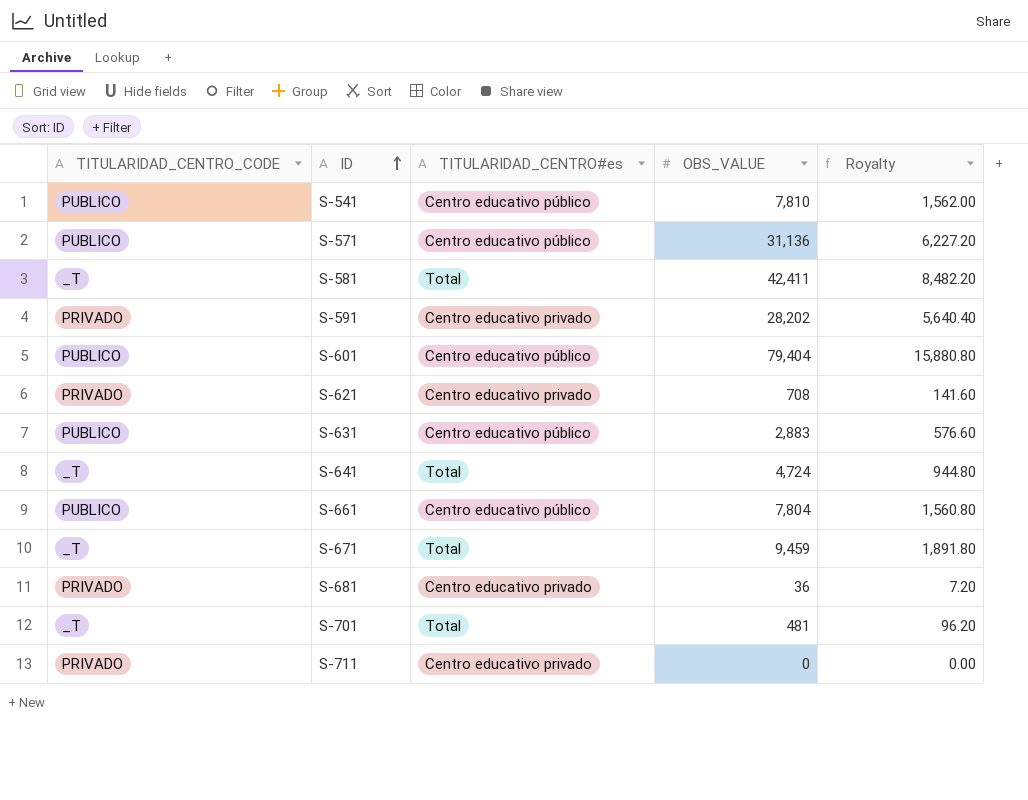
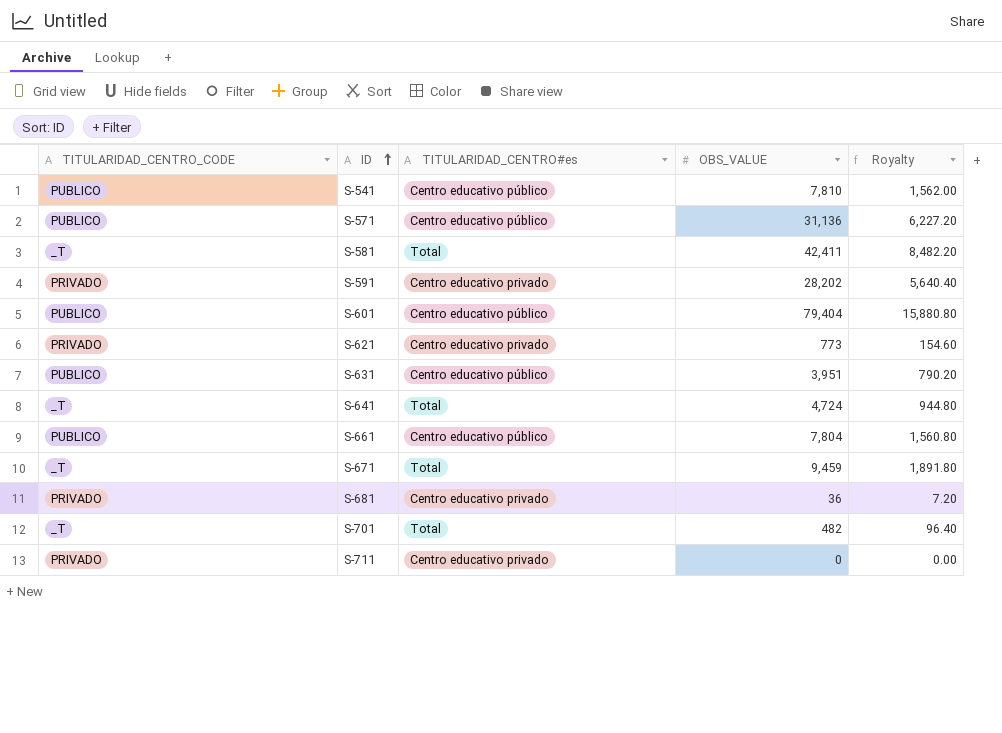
S-621 | OBS_VALUE: 708 -> 773
S-621 | Royalty: 141.60 -> 154.60
S-631 | OBS_VALUE: 2,883 -> 3,951
S-631 | Royalty: 576.60 -> 790.20
S-701 | OBS_VALUE: 481 -> 482
S-701 | Royalty: 96.20 -> 96.40

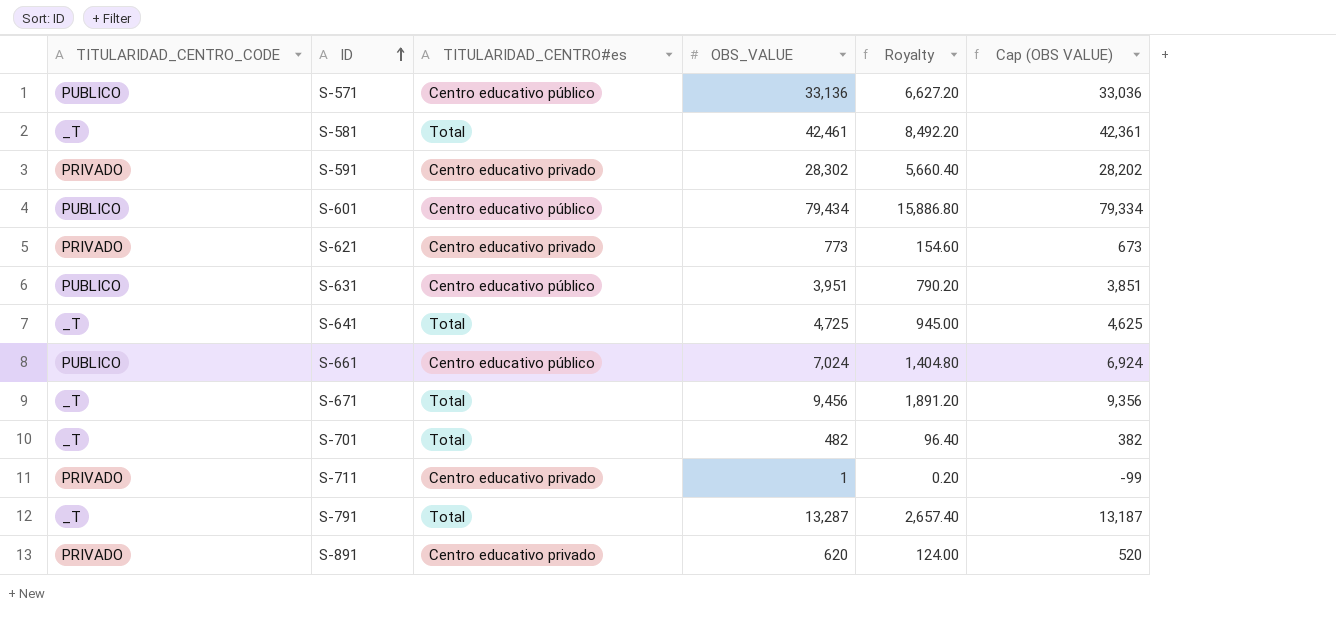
column Cap (OBS VALUE) | formula: none -> [OBS_VALUE] - 100
row S-541: PUBLICO | Centro educativo público | 7,810 | 1,562.00 -> none
row S-681: PRIVADO | Centro educativo privado | 36 | 7.20 -> none
S-571 | OBS_VALUE: 31,136 -> 33,136
S-571 | Royalty: 6,227.20 -> 6,627.20
S-581 | OBS_VALUE: 42,411 -> 42,461
S-581 | Royalty: 8,482.20 -> 8,492.20
S-591 | OBS_VALUE: 28,202 -> 28,302
S-591 | Royalty: 5,640.40 -> 5,660.40
S-601 | OBS_VALUE: 79,404 -> 79,434
S-601 | Royalty: 15,880.80 -> 15,886.80
S-641 | OBS_VALUE: 4,724 -> 4,725
S-641 | Royalty: 944.80 -> 945.00
S-661 | OBS_VALUE: 7,804 -> 7,024
S-661 | Royalty: 1,560.80 -> 1,404.80
S-671 | OBS_VALUE: 9,459 -> 9,456
S-671 | Royalty: 1,891.80 -> 1,891.20
S-711 | OBS_VALUE: 0 -> 1
S-711 | Royalty: 0.00 -> 0.20
row S-791: none -> _T | Total | 13,287 | 2,657.40 | 13,187
row S-891: none -> PRIVADO | Centro educativo privado | 620 | 124.00 | 520

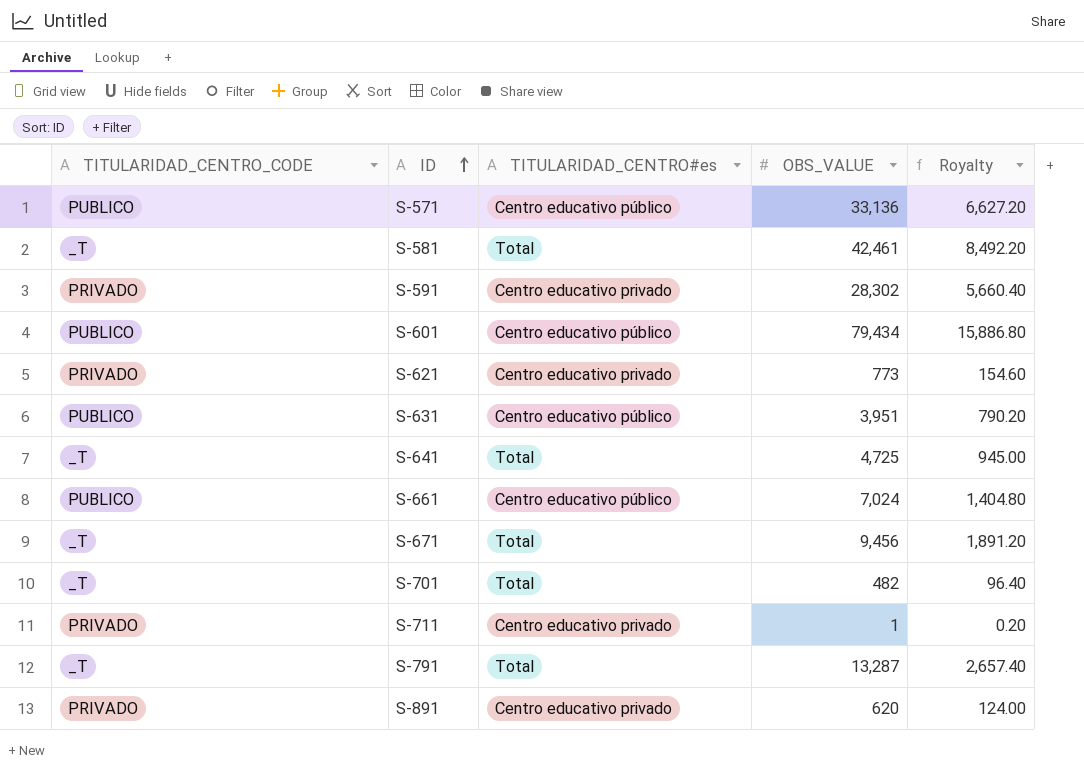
column Cap (OBS VALUE) | formula: [OBS_VALUE] - 100 -> none

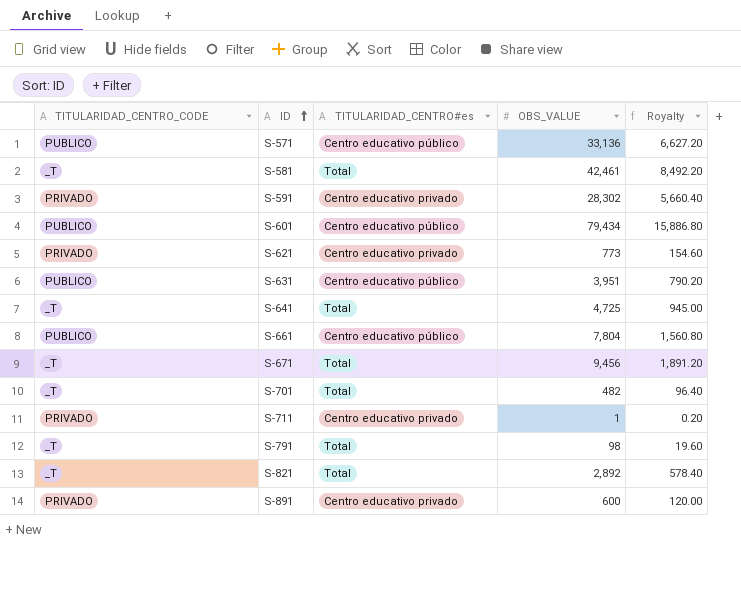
S-661 | OBS_VALUE: 7,024 -> 7,804
S-661 | Royalty: 1,404.80 -> 1,560.80
S-791 | OBS_VALUE: 13,287 -> 98
S-791 | Royalty: 2,657.40 -> 19.60
row S-821: none -> _T | Total | 2,892 | 578.40
S-891 | OBS_VALUE: 620 -> 600
S-891 | Royalty: 124.00 -> 120.00

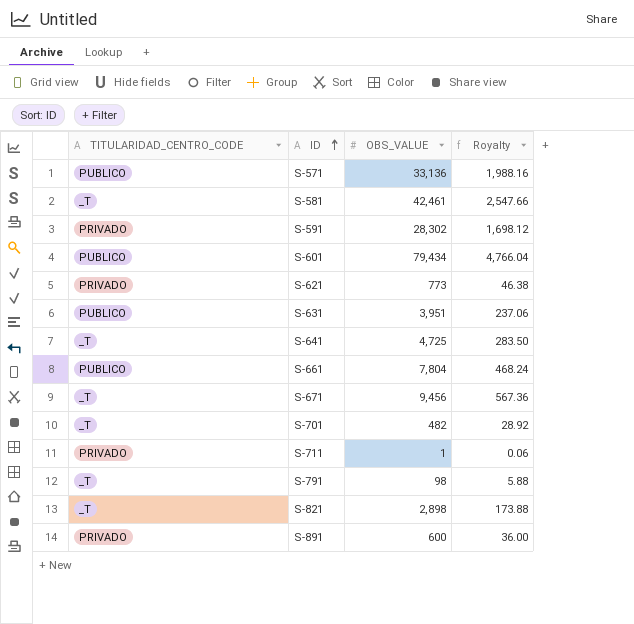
column TITULARIDAD_CENTRO#es | position: 3 -> none
column Royalty | formula: [OBS_VALUE] * 0.2 -> [OBS_VALUE] * 0.06
S-821 | OBS_VALUE: 2,892 -> 2,898

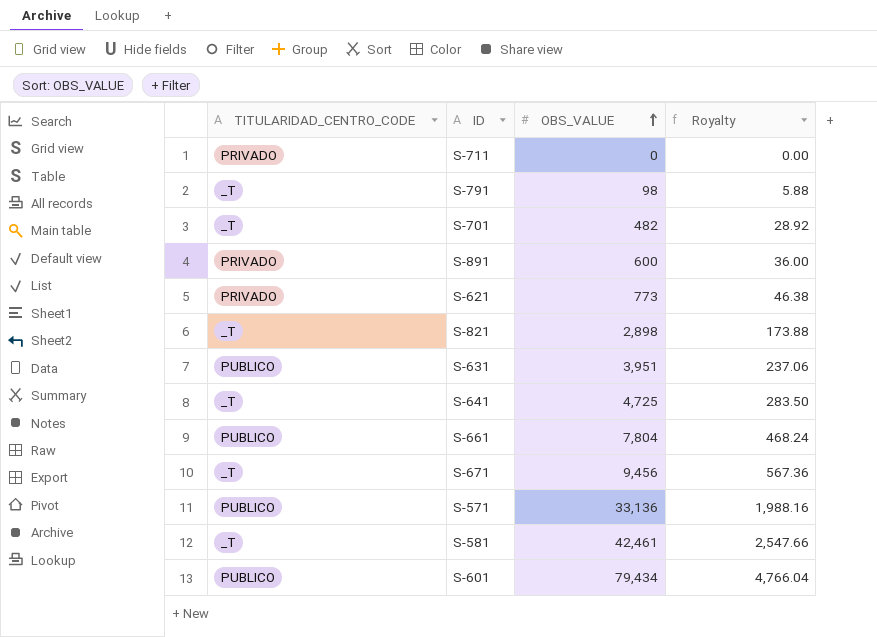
row order: ID ascending -> OBS_VALUE ascending
row S-591: PRIVADO | 28,302 | 1,698.12 -> none
S-711 | OBS_VALUE: 1 -> 0
S-711 | Royalty: 0.06 -> 0.00

